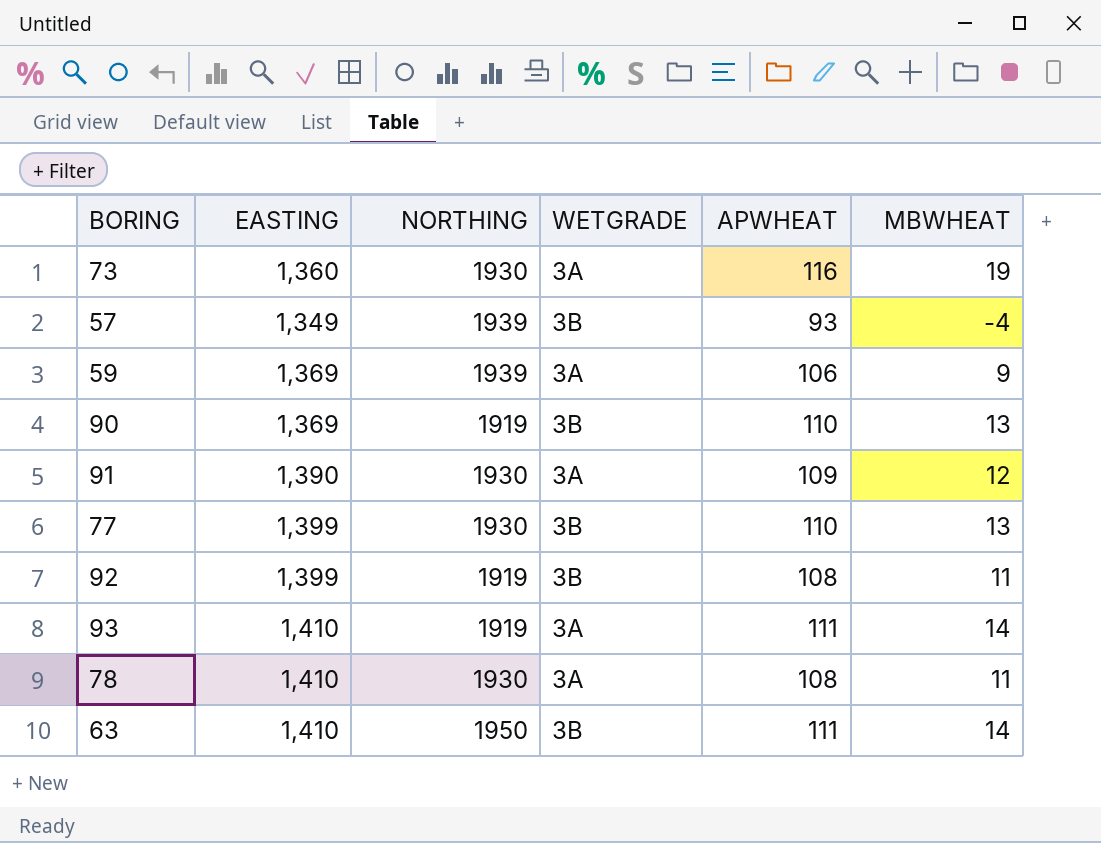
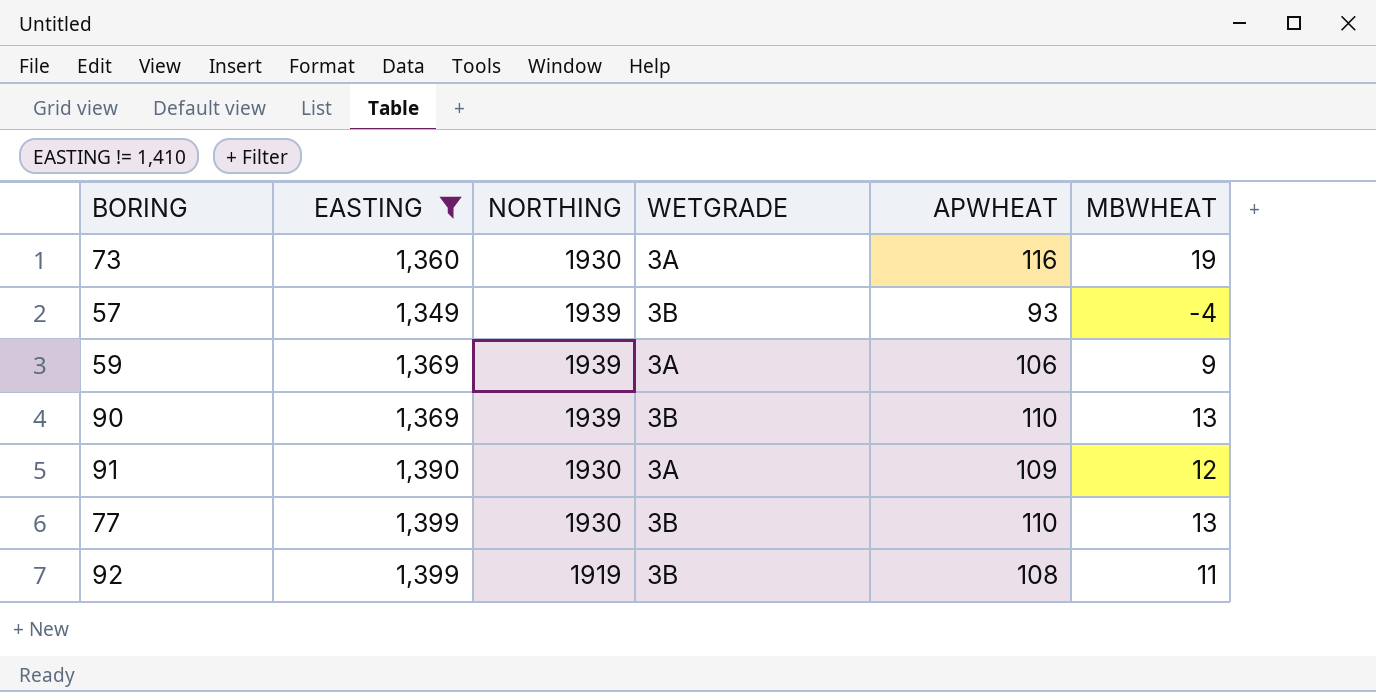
filter: none -> EASTING != 1,410
90 | NORTHING: 1919 -> 1939

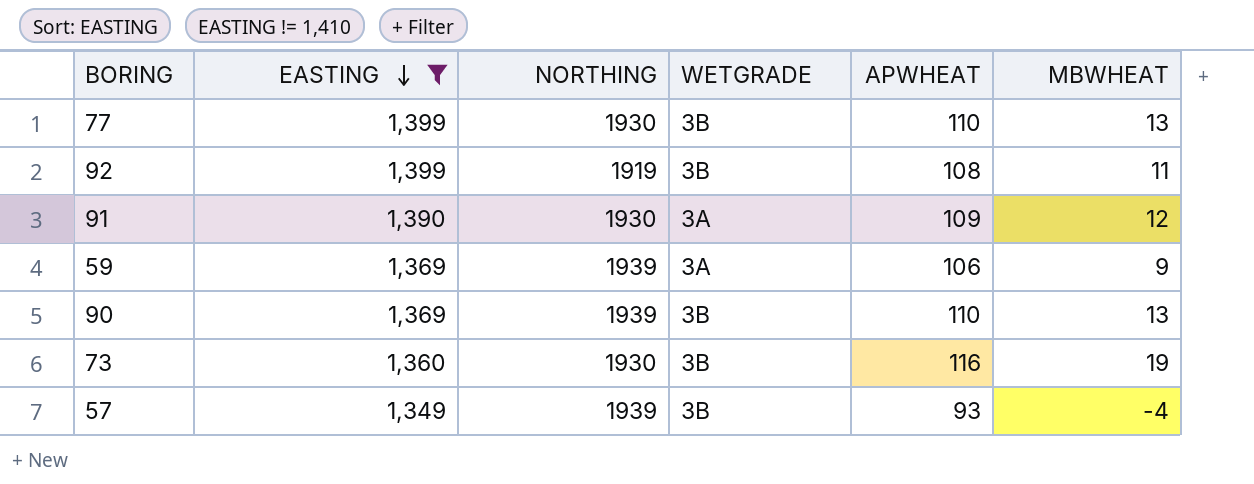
row order: none -> EASTING descending
73 | WETGRADE: 3A -> 3B

